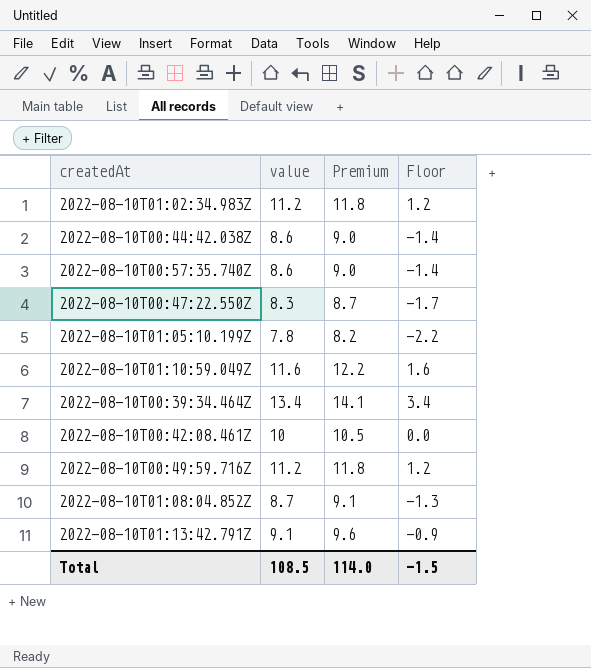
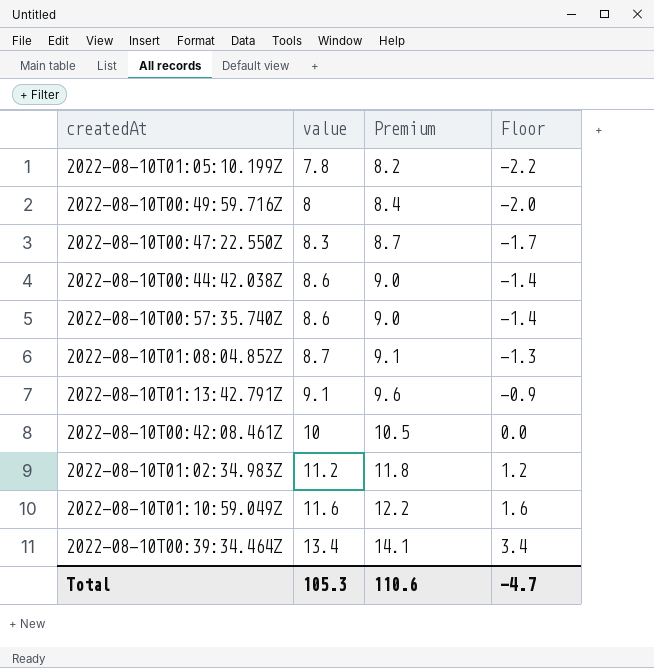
row order: none -> value ascending
2022-08-10T00:49:59.716Z | value: 11.2 -> 8
2022-08-10T00:49:59.716Z | Premium: 11.8 -> 8.4
2022-08-10T00:49:59.716Z | Floor: 1.2 -> -2.0
Total | value: 108.5 -> 105.3
Total | Premium: 114.0 -> 110.6
Total | Floor: -1.5 -> -4.7

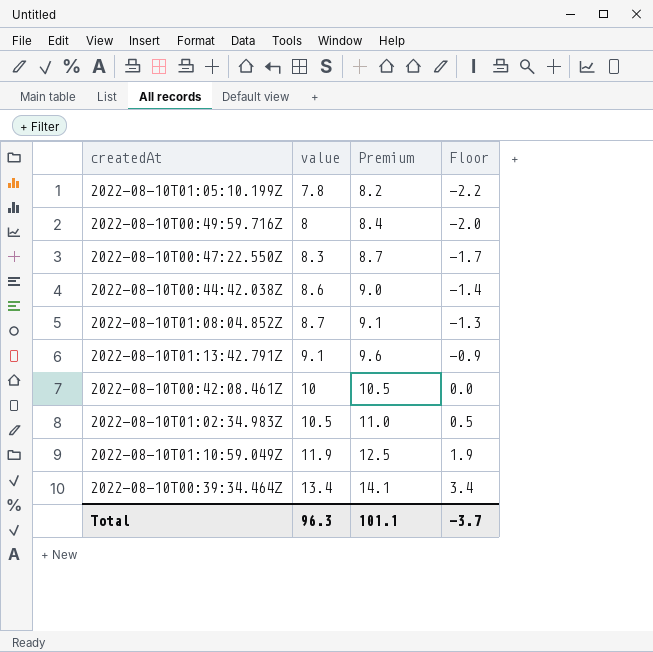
row 2022-08-10T00:57:35.740Z: 8.6 | 9.0 | -1.4 -> none
2022-08-10T01:02:34.983Z | value: 11.2 -> 10.5
2022-08-10T01:02:34.983Z | Premium: 11.8 -> 11.0
2022-08-10T01:02:34.983Z | Floor: 1.2 -> 0.5
2022-08-10T01:10:59.049Z | value: 11.6 -> 11.9
2022-08-10T01:10:59.049Z | Premium: 12.2 -> 12.5
2022-08-10T01:10:59.049Z | Floor: 1.6 -> 1.9
Total | value: 105.3 -> 96.3
Total | Premium: 110.6 -> 101.1
Total | Floor: -4.7 -> -3.7

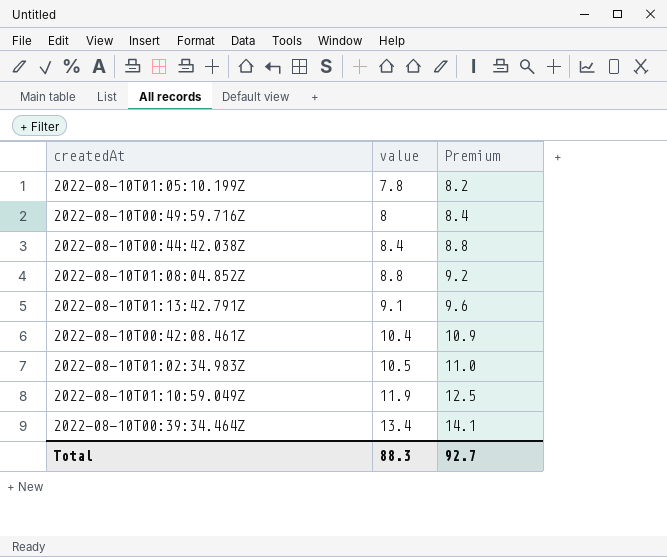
column Floor | formula: [value] - 10 -> none
row 2022-08-10T00:47:22.550Z: 8.3 | 8.7 | -1.7 -> none
2022-08-10T00:44:42.038Z | value: 8.6 -> 8.4
2022-08-10T00:44:42.038Z | Premium: 9.0 -> 8.8
2022-08-10T01:08:04.852Z | value: 8.7 -> 8.8
2022-08-10T01:08:04.852Z | Premium: 9.1 -> 9.2
2022-08-10T00:42:08.461Z | value: 10 -> 10.4
2022-08-10T00:42:08.461Z | Premium: 10.5 -> 10.9
Total | value: 96.3 -> 88.3
Total | Premium: 101.1 -> 92.7

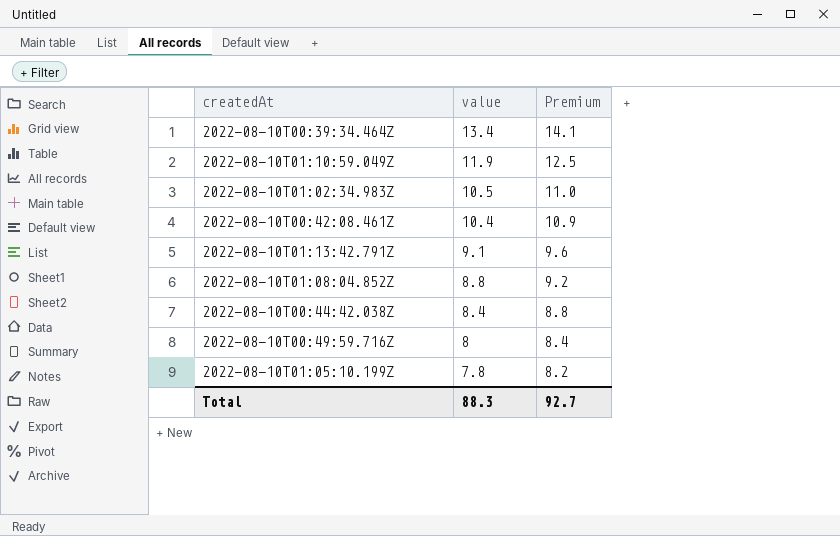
row order: value ascending -> value descending

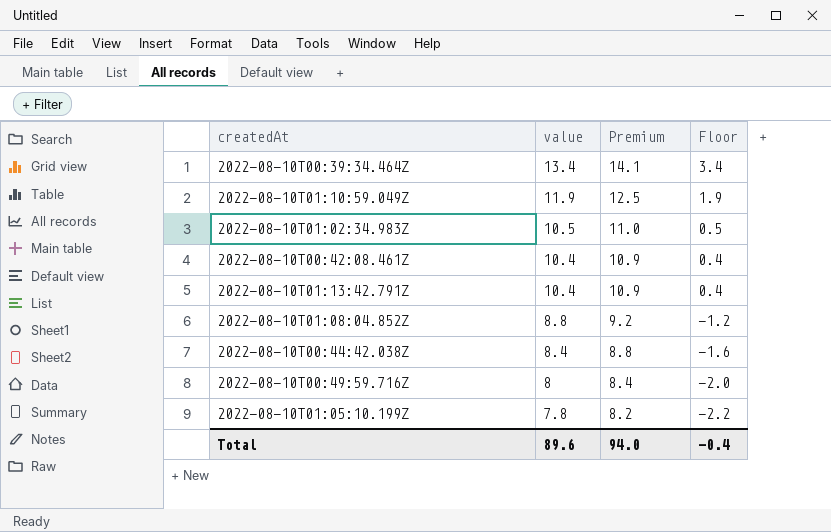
column Floor | formula: none -> [value] - 10
2022-08-10T01:13:42.791Z | value: 9.1 -> 10.4
2022-08-10T01:13:42.791Z | Premium: 9.6 -> 10.9
Total | value: 88.3 -> 89.6
Total | Premium: 92.7 -> 94.0

